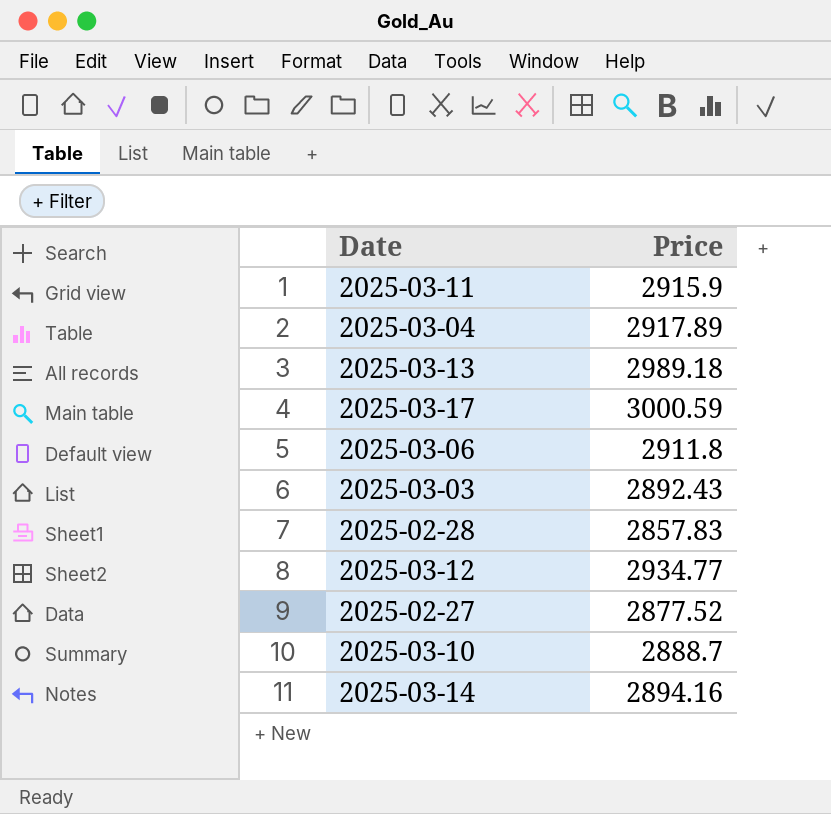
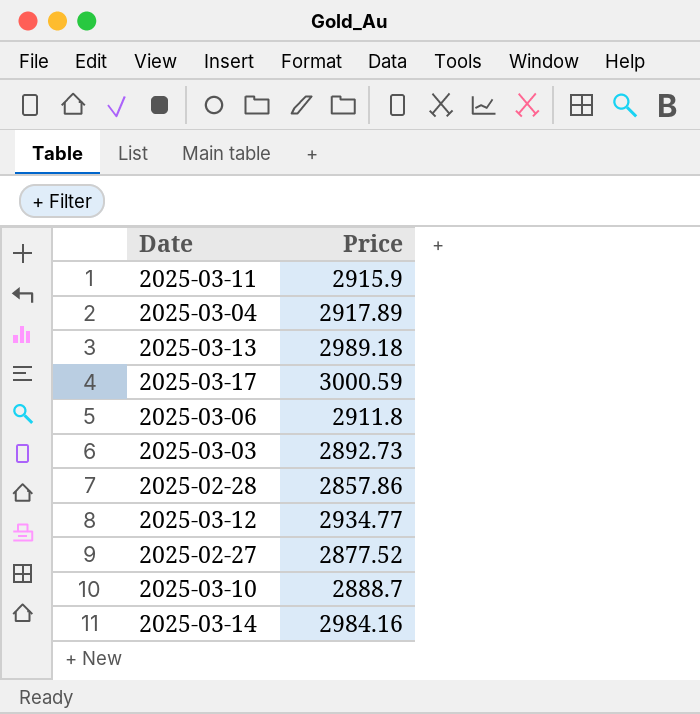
2025-03-03 | Price: 2892.43 -> 2892.73
2025-02-28 | Price: 2857.83 -> 2857.86
2025-03-14 | Price: 2894.16 -> 2984.16

